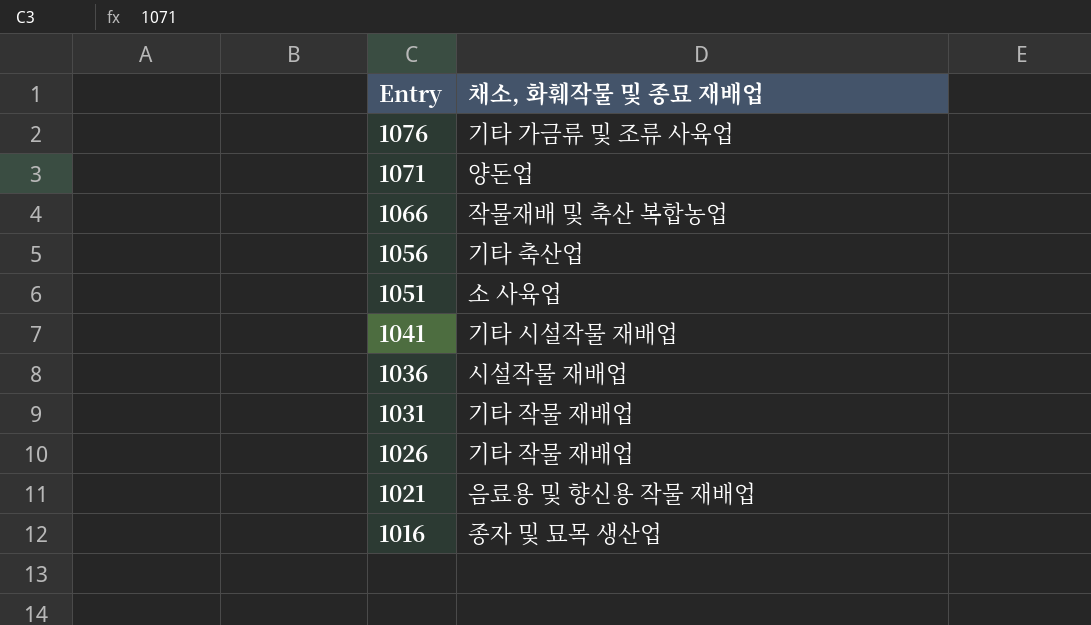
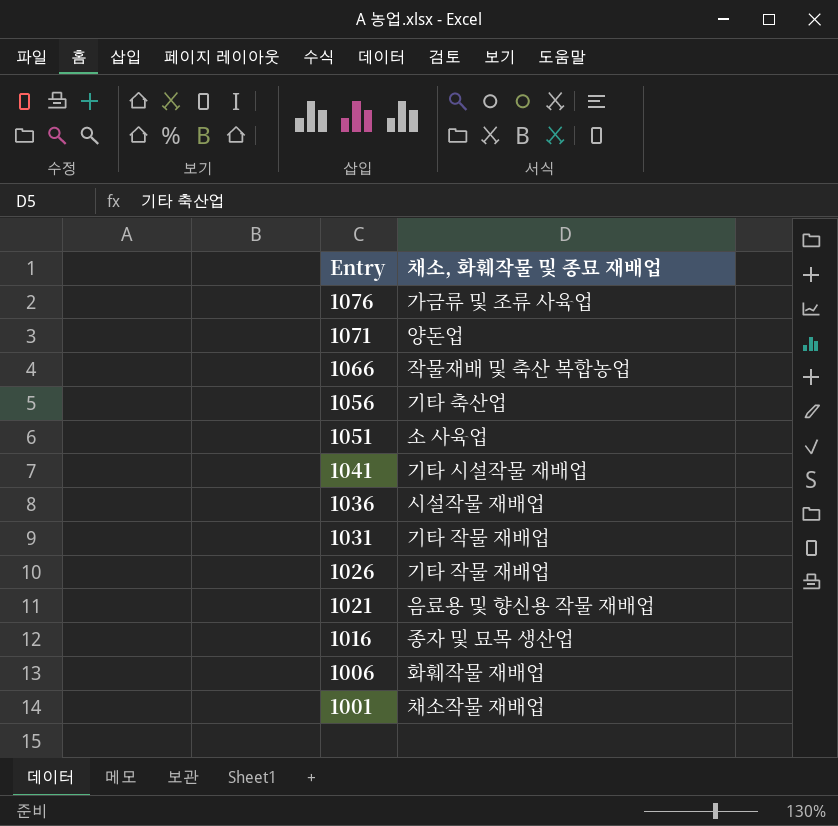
1076 | 채소, 화훼작물 및 종묘 재배업: 기타 가금류 및 조류 사육업 -> 가금류 및 조류 사육업
row 1006: none -> 화훼작물 재배업
row 1001: none -> 채소작물 재배업

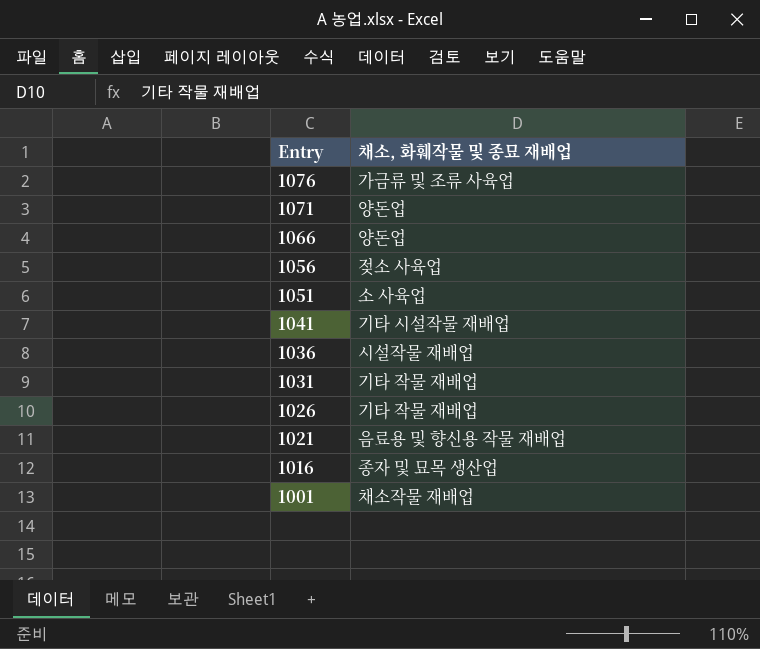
row 1006: 화훼작물 재배업 -> none
1066 | 채소, 화훼작물 및 종묘 재배업: 작물재배 및 축산 복합농업 -> 양돈업
1056 | 채소, 화훼작물 및 종묘 재배업: 기타 축산업 -> 젖소 사육업

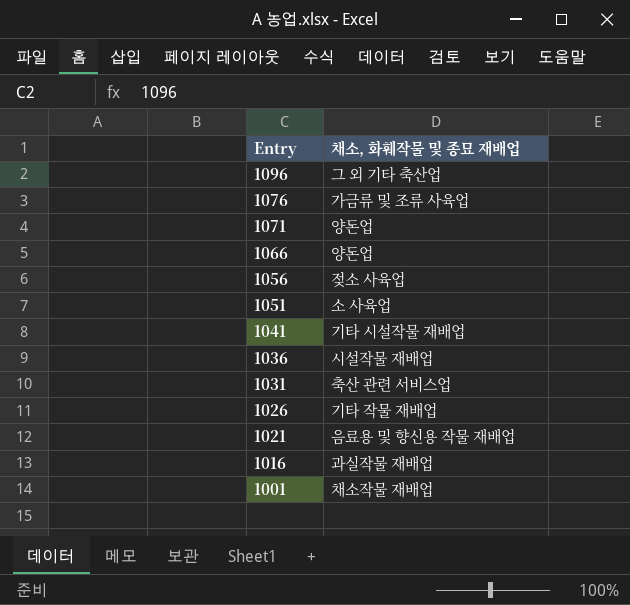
row 1096: none -> 그 외 기타 축산업
1031 | 채소, 화훼작물 및 종묘 재배업: 기타 작물 재배업 -> 축산 관련 서비스업
1016 | 채소, 화훼작물 및 종묘 재배업: 종자 및 묘목 생산업 -> 과실작물 재배업

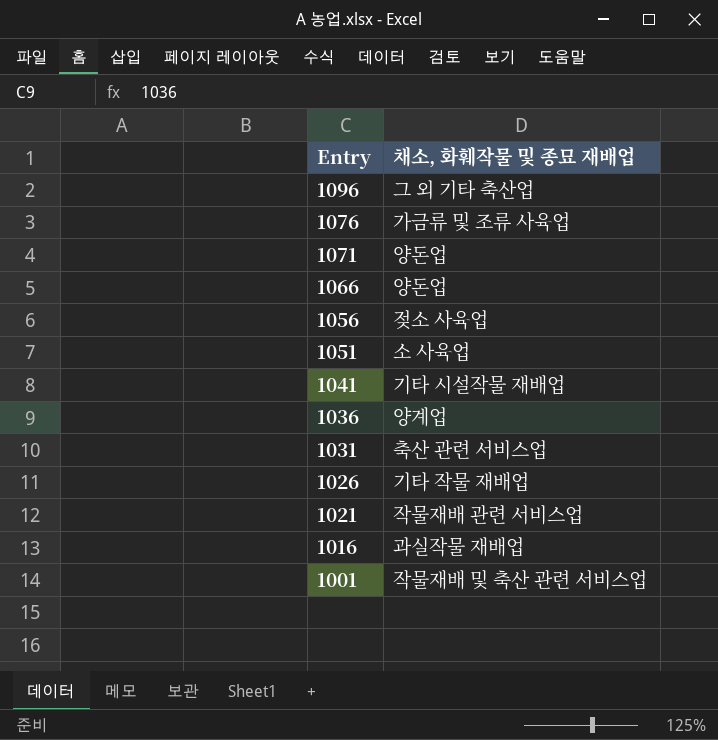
1036 | 채소, 화훼작물 및 종묘 재배업: 시설작물 재배업 -> 양계업
1021 | 채소, 화훼작물 및 종묘 재배업: 음료용 및 향신용 작물 재배업 -> 작물재배 관련 서비스업
1001 | 채소, 화훼작물 및 종묘 재배업: 채소작물 재배업 -> 작물재배 및 축산 관련 서비스업

